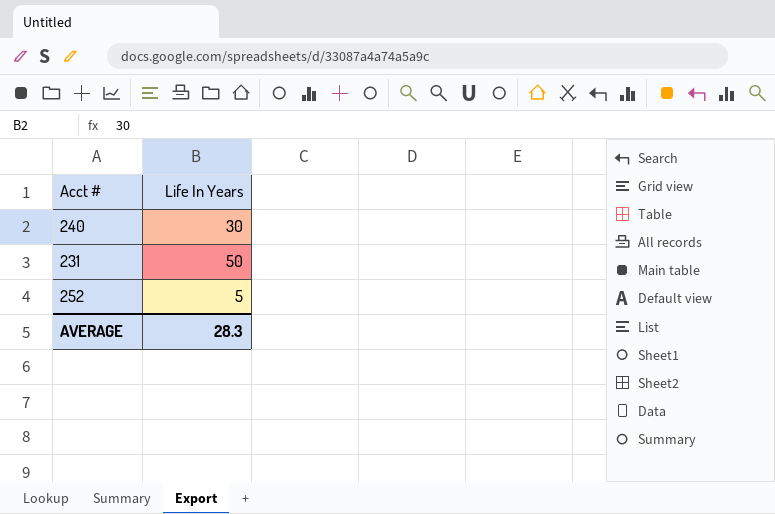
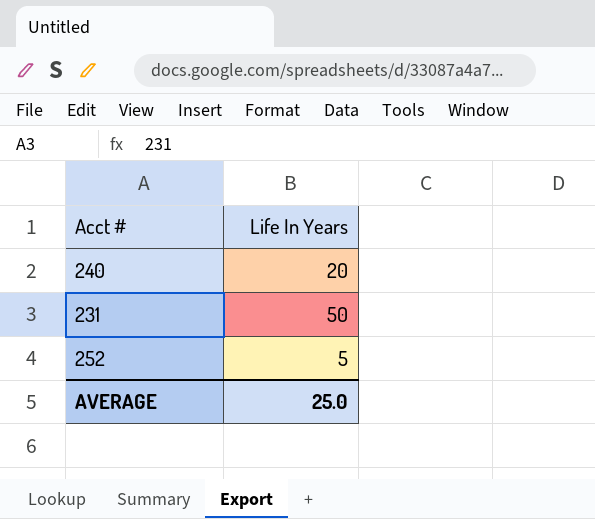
240 | Life In Years: 30 -> 20
AVERAGE | Life In Years: 28.3 -> 25.0

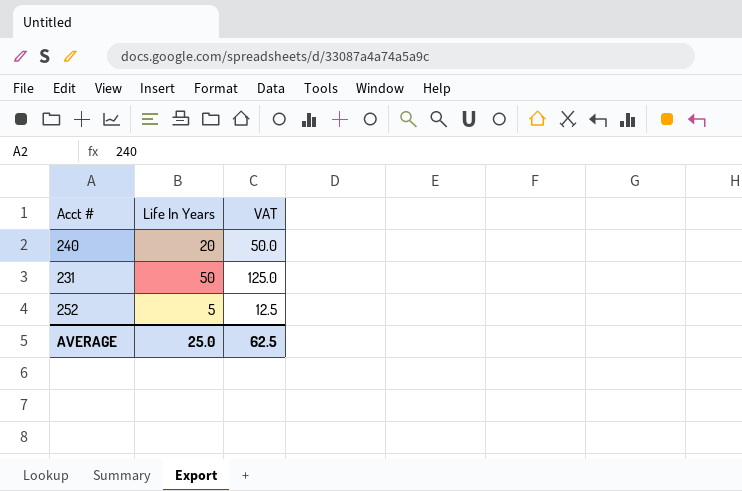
column VAT | formula: none -> [Life In Years] * 2.5

